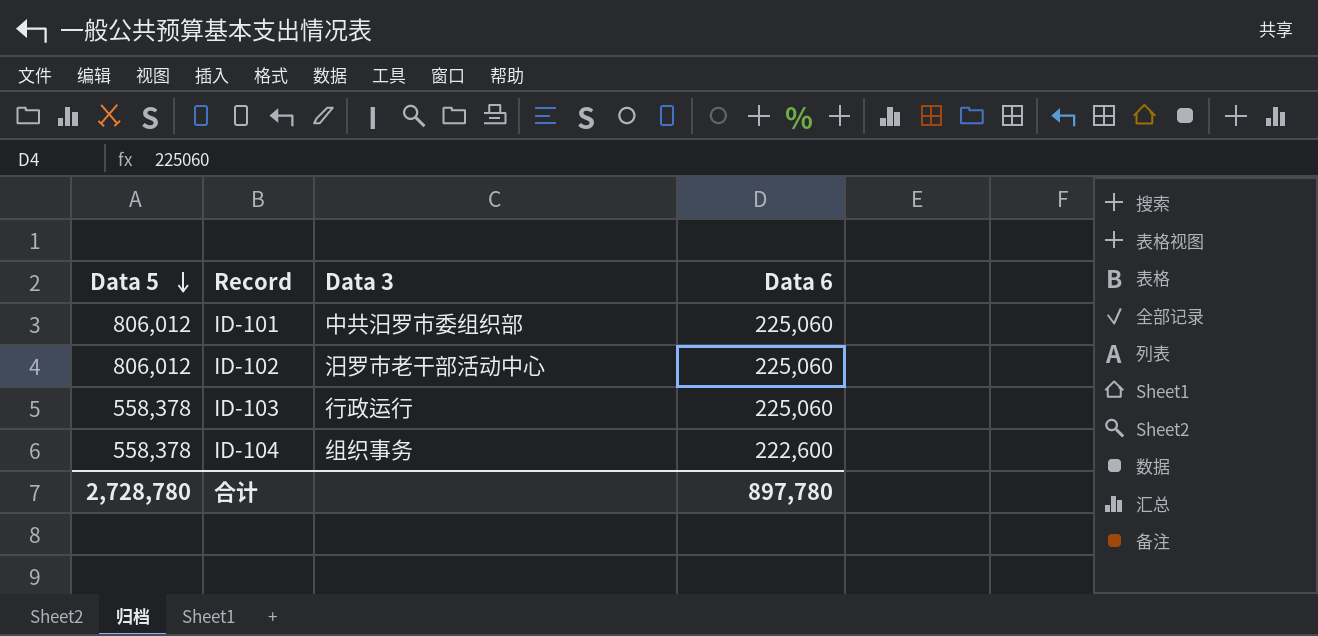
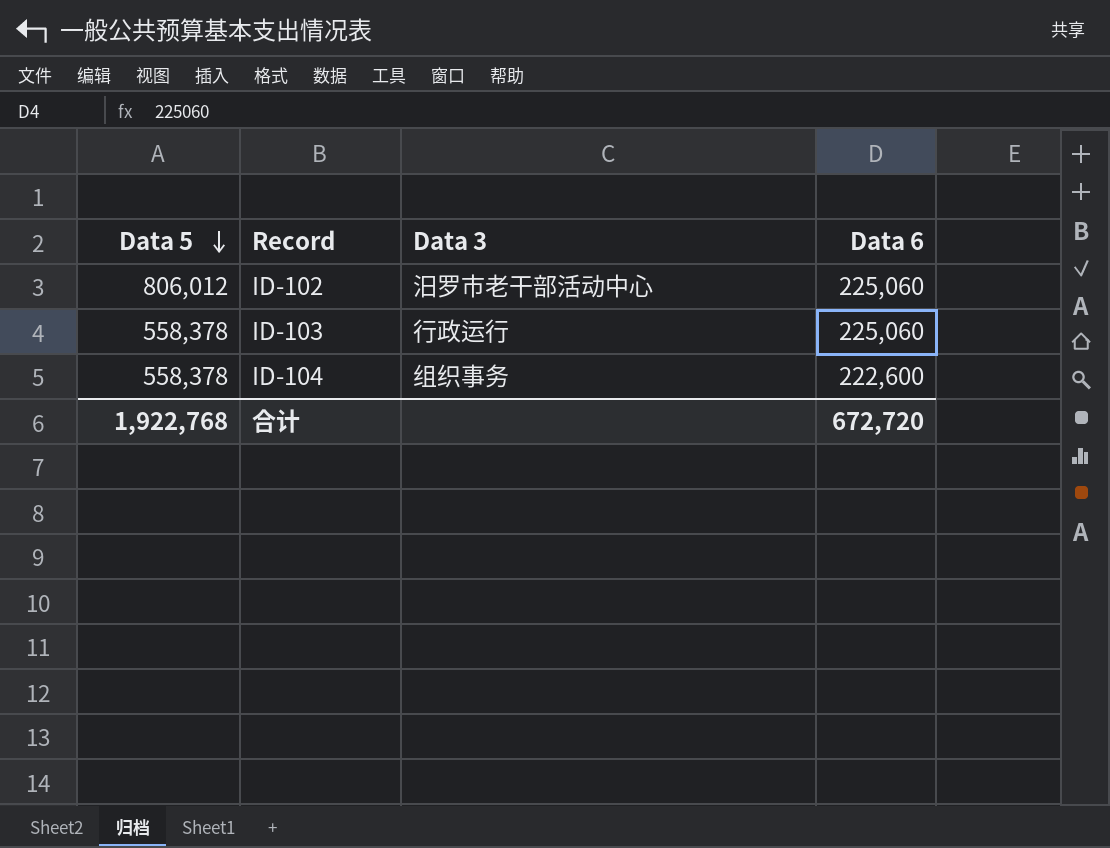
row ID-101: 806,012 | 中共汨罗市委组织部 | 225,060 -> none
合计 | Data 5: 2,728,780 -> 1,922,768
合计 | Data 6: 897,780 -> 672,720

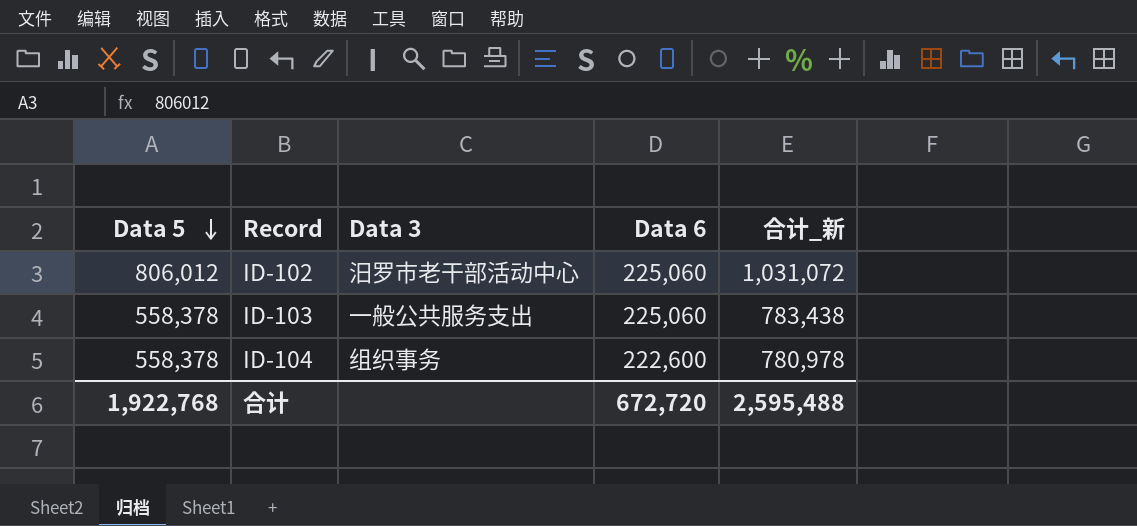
column 合计_新 | formula: none -> [Data 5] + [Data 6]
ID-103 | Data 3: 行政运行 -> 一般公共服务支出

